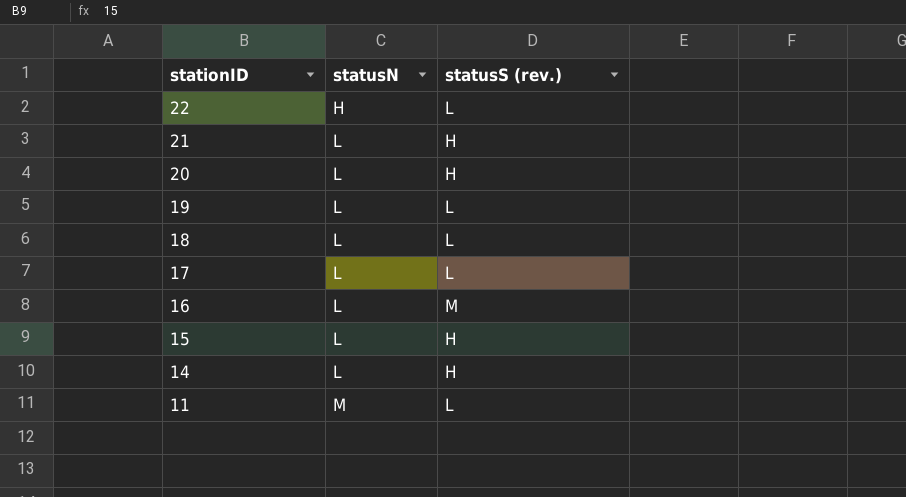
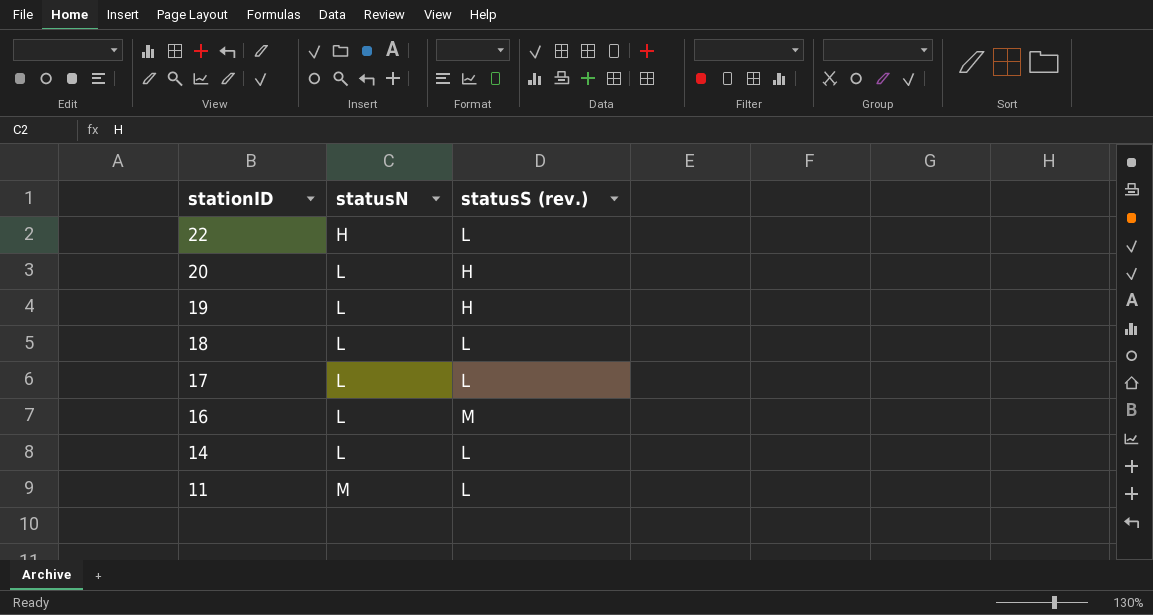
row 21: L | H -> none
row 15: L | H -> none
19 | statusS (rev.): L -> H
14 | statusS (rev.): H -> L

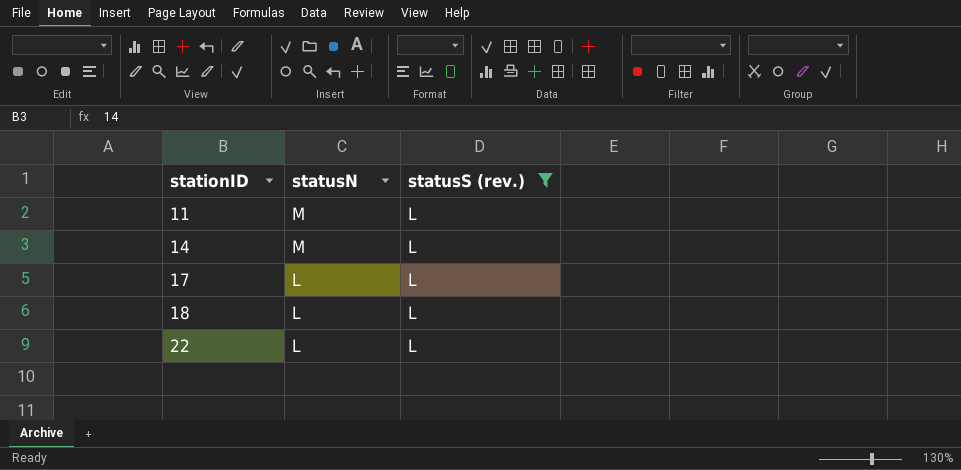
filter: none -> statusS (rev.) = L
row order: stationID descending -> stationID ascending
14 | statusN: L -> M
22 | statusN: H -> L

